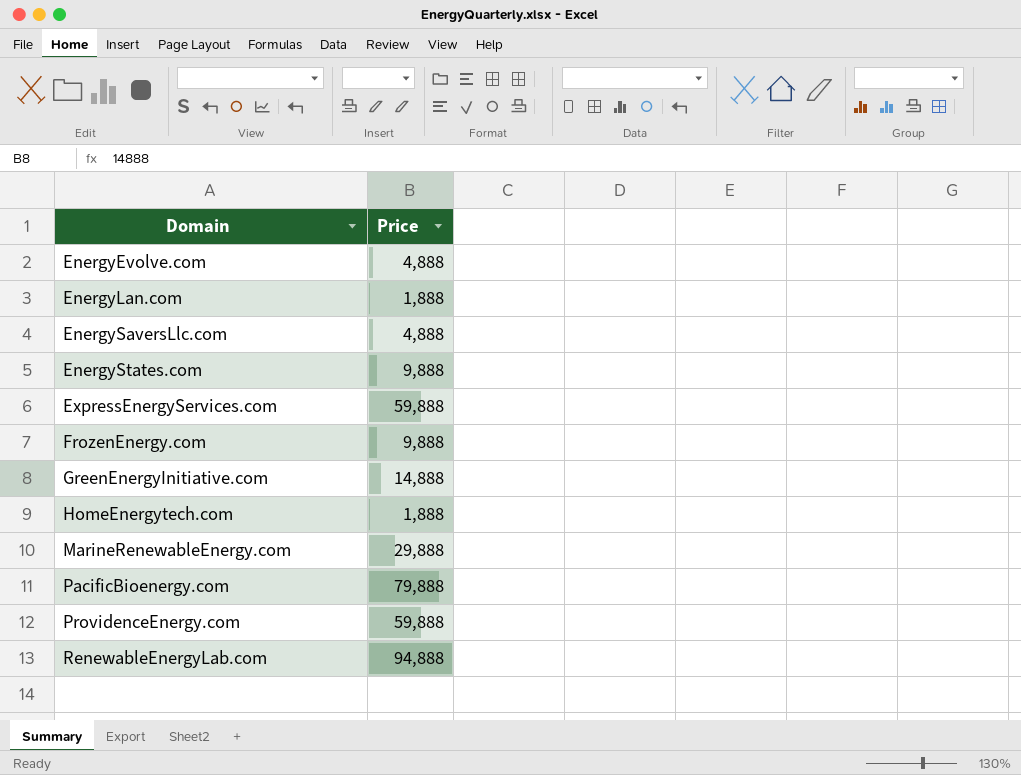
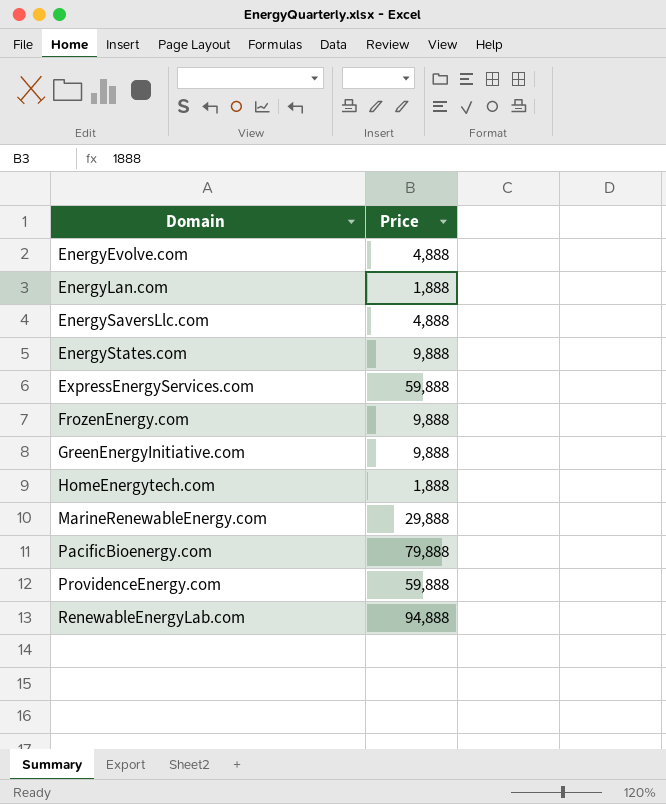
GreenEnergyInitiative.com | Price: 14,888 -> 9,888

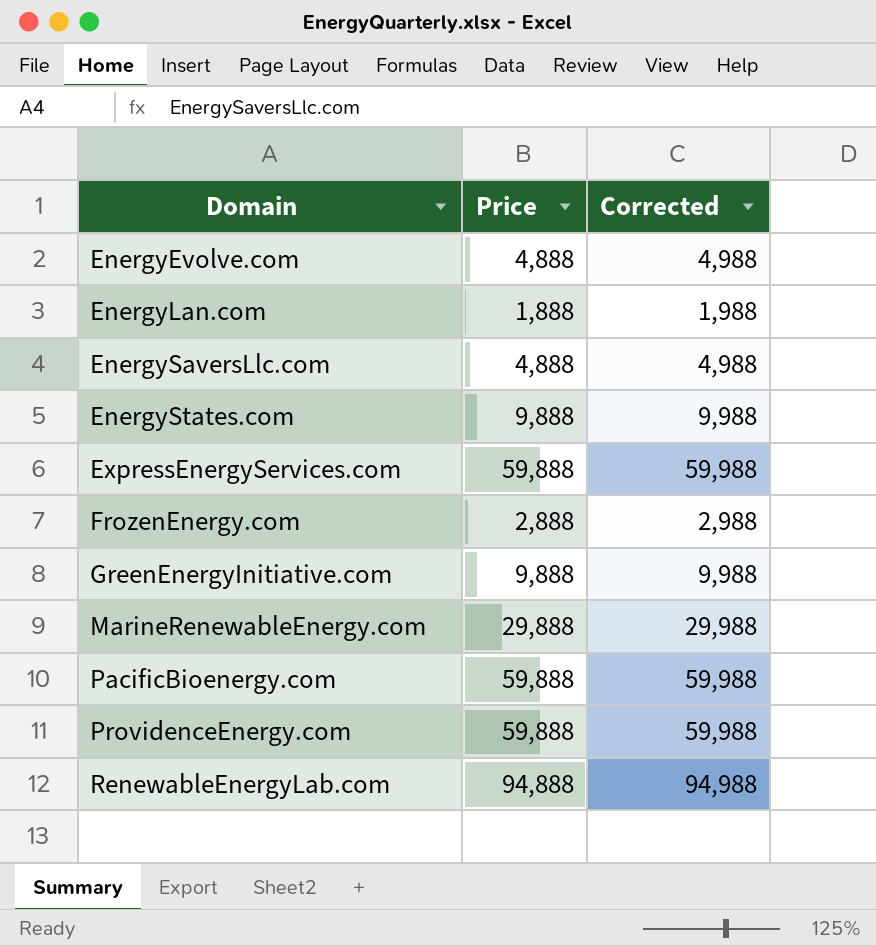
column Corrected | formula: none -> [Price] + 100
row HomeEnergytech.com: 1,888 -> none
FrozenEnergy.com | Price: 9,888 -> 2,888
PacificBioenergy.com | Price: 79,888 -> 59,888

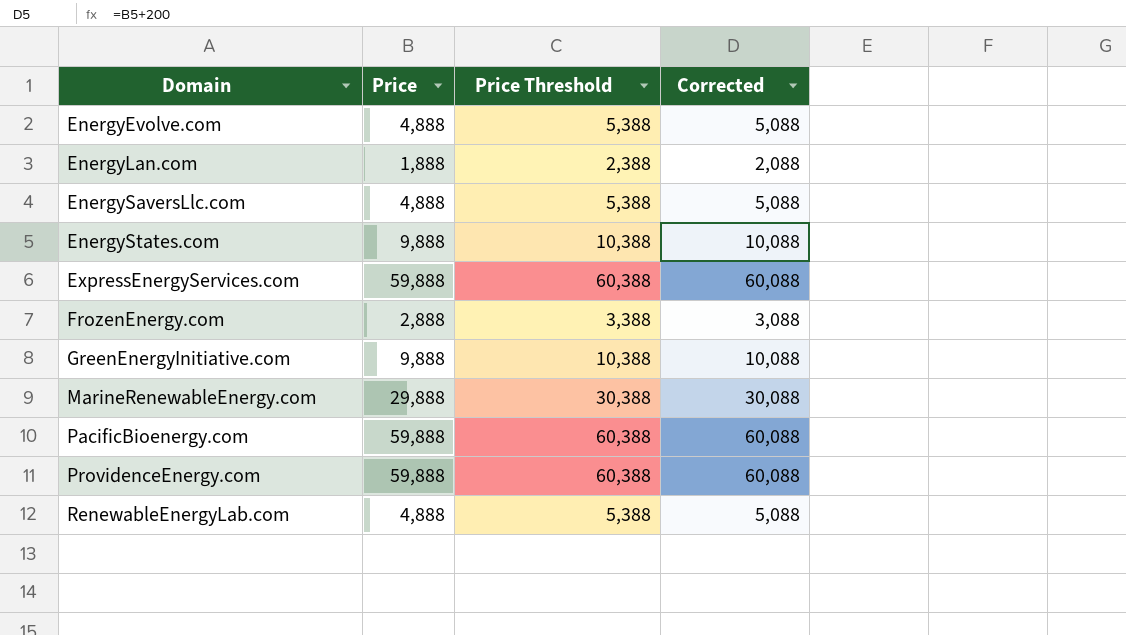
column Price Threshold | formula: none -> [Price] + 500
column Corrected | formula: [Price] + 100 -> [Price] + 200
RenewableEnergyLab.com | Price: 94,888 -> 4,888

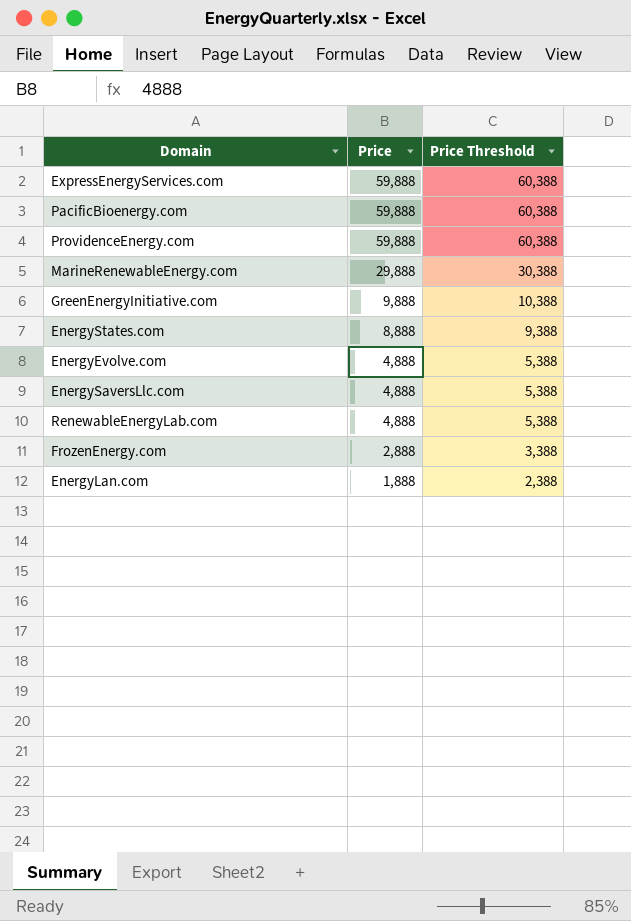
row order: Domain ascending -> Price descending
column Corrected | formula: [Price] + 200 -> none
EnergyStates.com | Price: 9,888 -> 8,888
EnergyStates.com | Price Threshold: 10,388 -> 9,388

